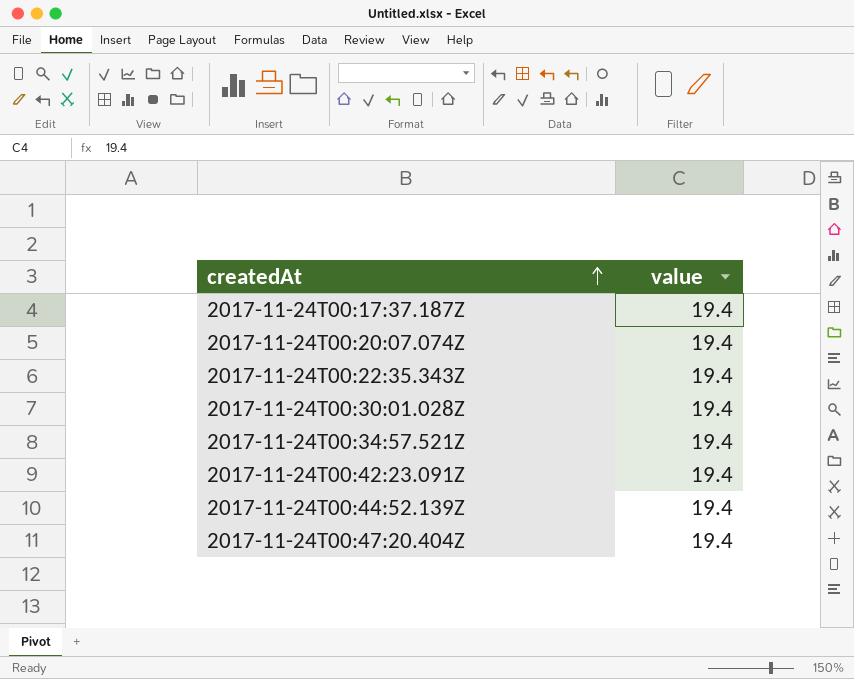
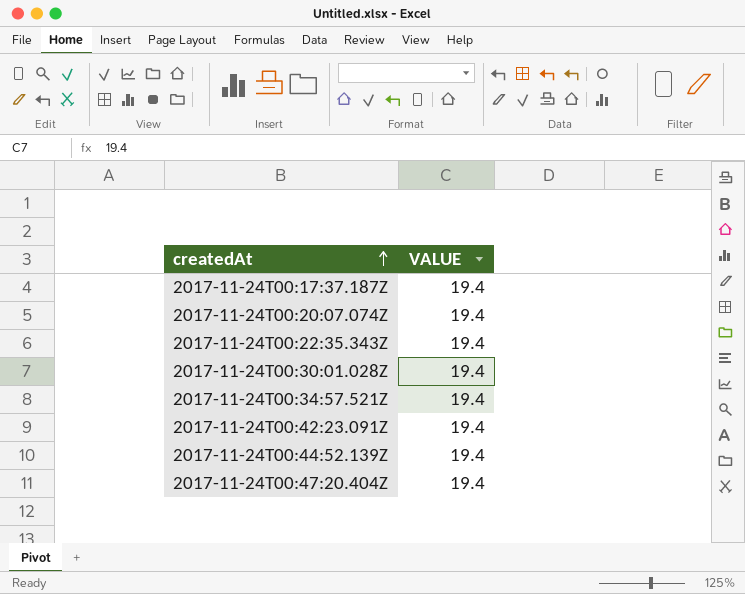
column name: value -> VALUE

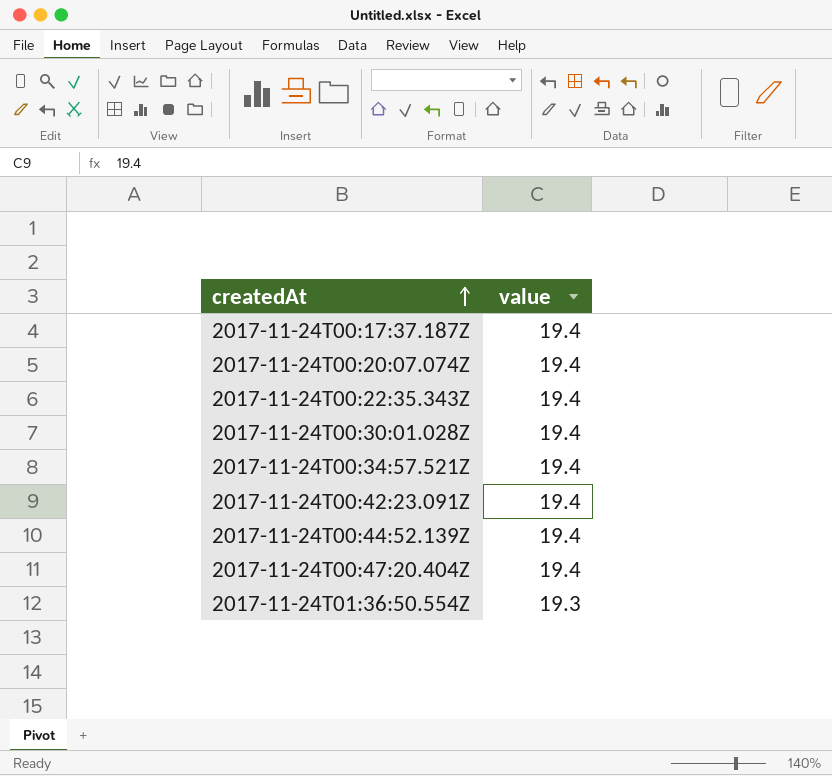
column name: VALUE -> value
row 2017-11-24T01:36:50.554Z: none -> 19.3

